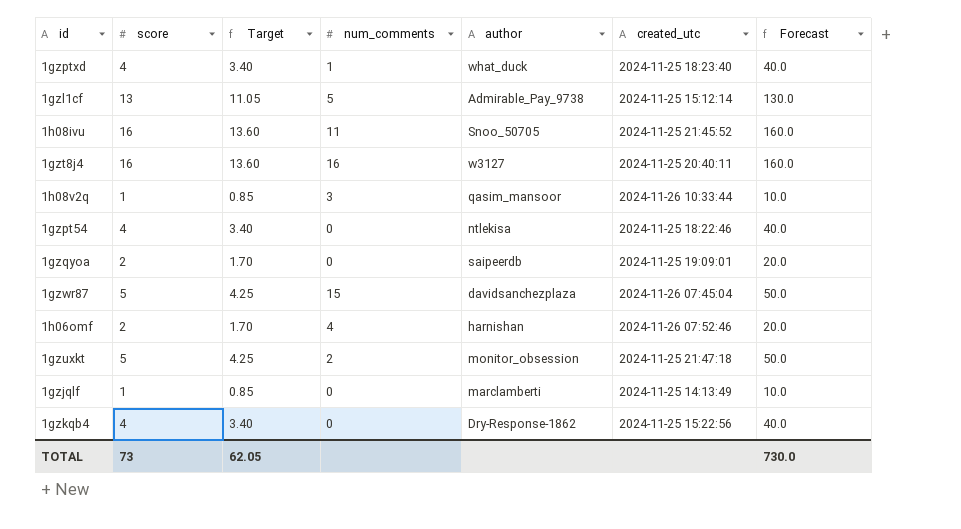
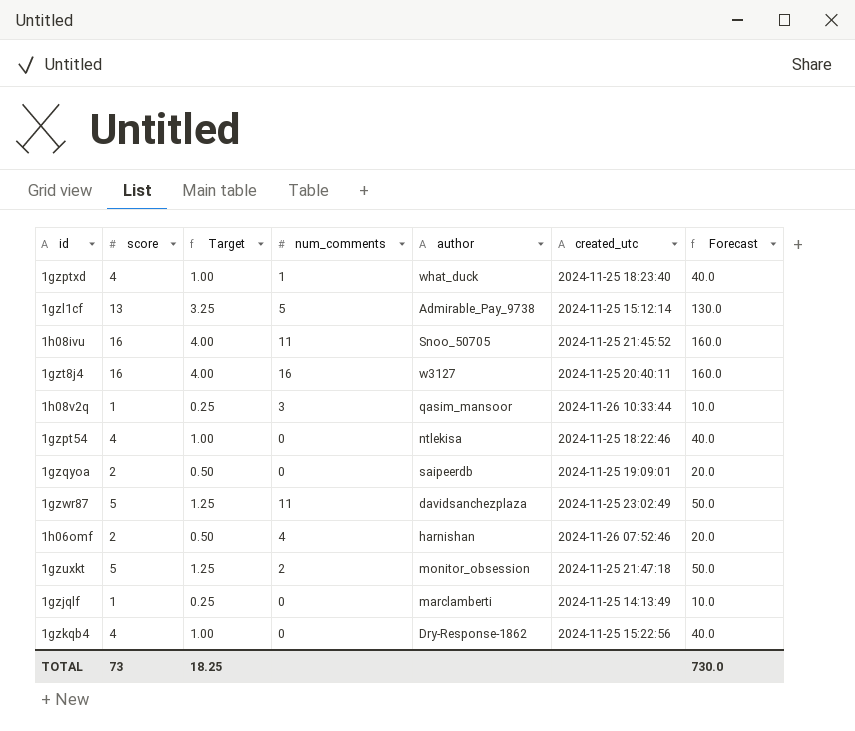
column Target | formula: [score] * 0.85 -> [score] * 0.25
1gzwr87 | num_comments: 15 -> 11
1gzwr87 | created_utc: 2024-11-26 07:45:04 -> 2024-11-25 23:02:49
TOTAL | Target: 62.05 -> 18.25

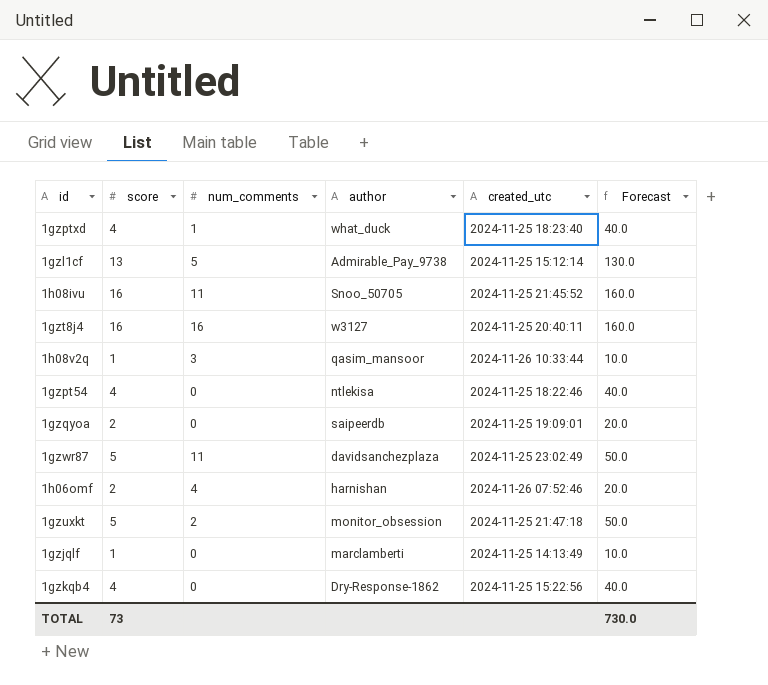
column Target | formula: [score] * 0.25 -> none

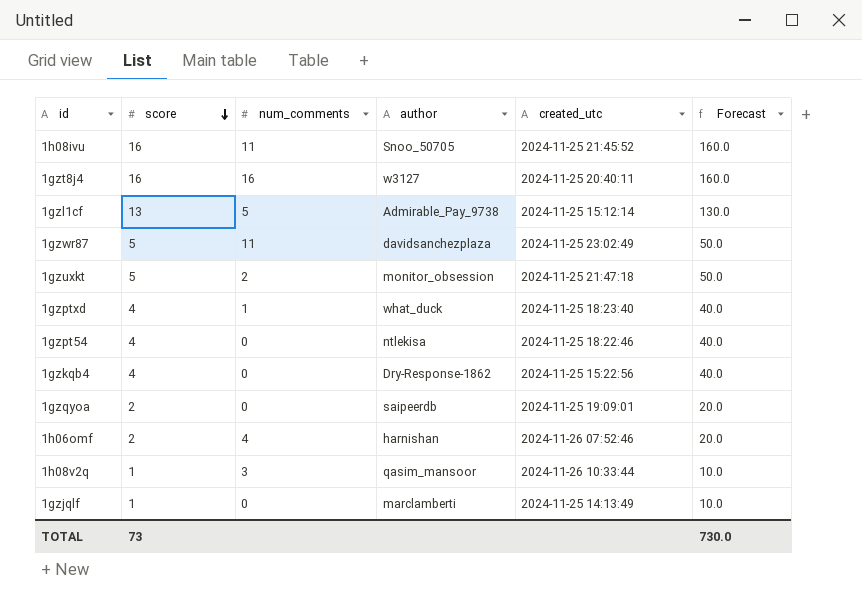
row order: none -> score descending

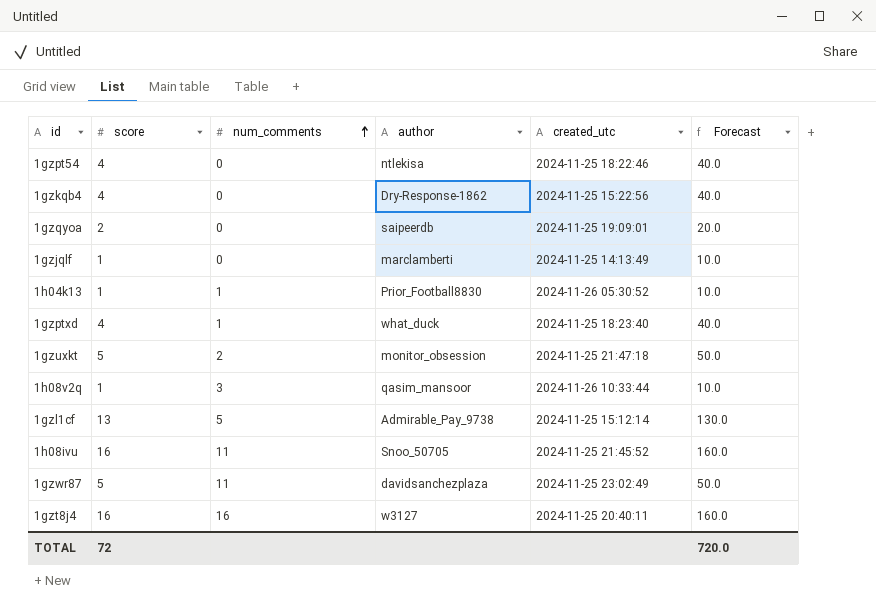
row order: score descending -> num_comments ascending
row 1h06omf: 2 | 4 | harnishan | 2024-11-26 07:52:46 | 20.0 -> none
row 1h04k13: none -> 1 | 1 | Prior_Football8830 | 2024-11-26 05:30:52 | 10.0
TOTAL | score: 73 -> 72
TOTAL | Forecast: 730.0 -> 720.0

